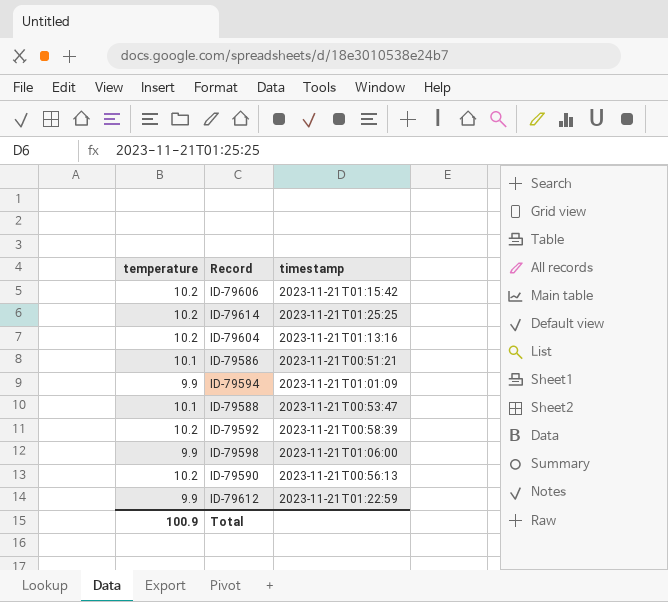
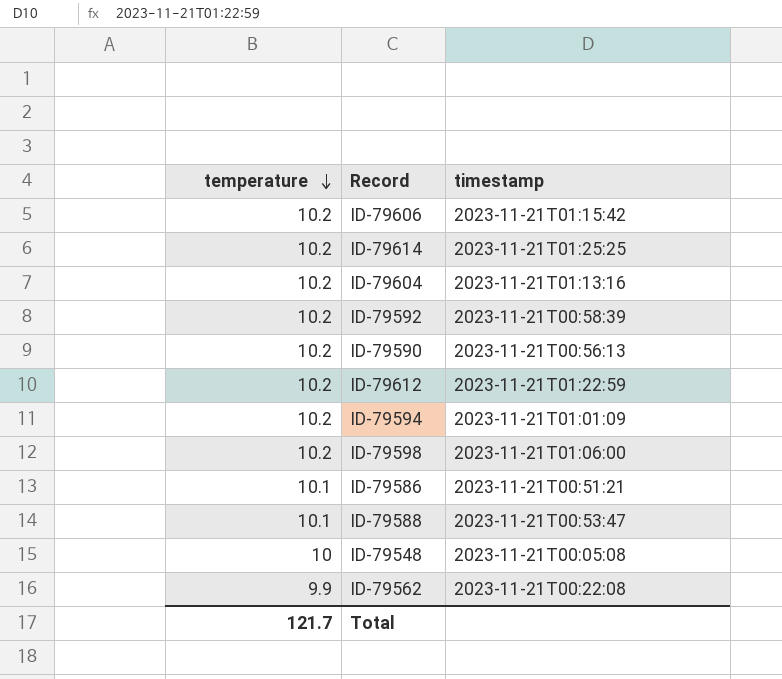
row order: none -> temperature descending
ID-79612 | temperature: 9.9 -> 10.2
ID-79594 | temperature: 9.9 -> 10.2
ID-79598 | temperature: 9.9 -> 10.2
row ID-79548: none -> 10 | 2023-11-21T00:05:08
row ID-79562: none -> 9.9 | 2023-11-21T00:22:08
Total | temperature: 100.9 -> 121.7

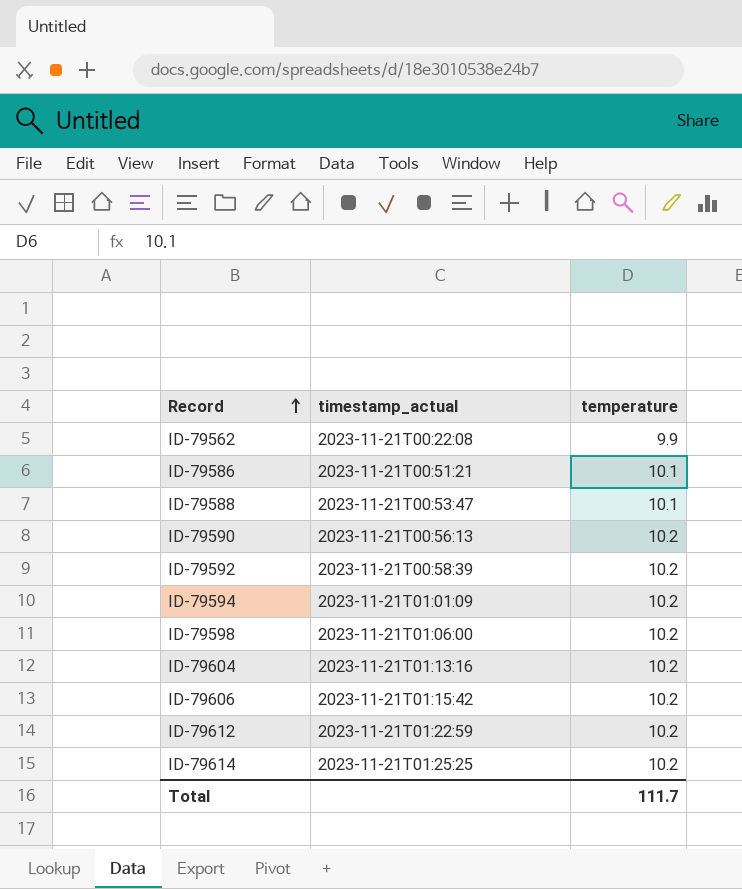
row order: temperature descending -> Record ascending
column name: timestamp -> timestamp_actual
column temperature | position: 1 -> 3
row ID-79548: 10 | 2023-11-21T00:05:08 -> none
Total | temperature: 121.7 -> 111.7

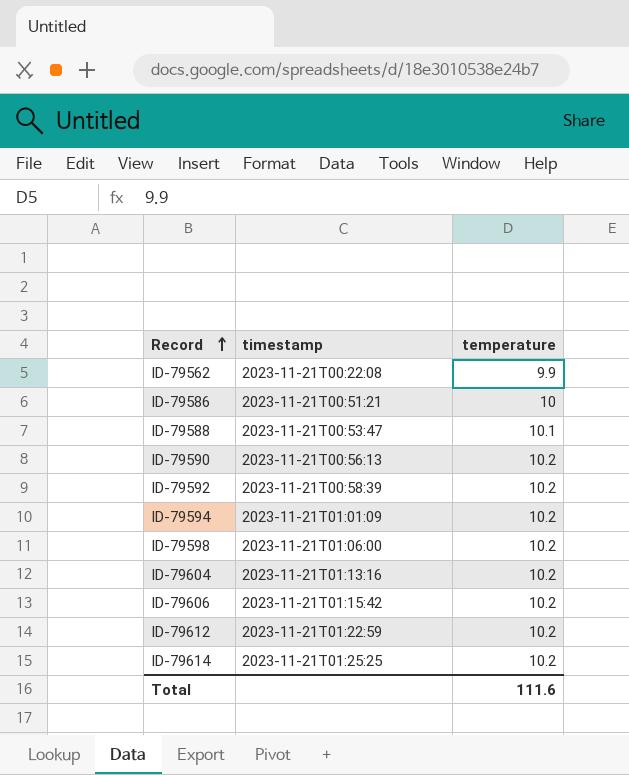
column name: timestamp_actual -> timestamp
ID-79586 | temperature: 10.1 -> 10
Total | temperature: 111.7 -> 111.6

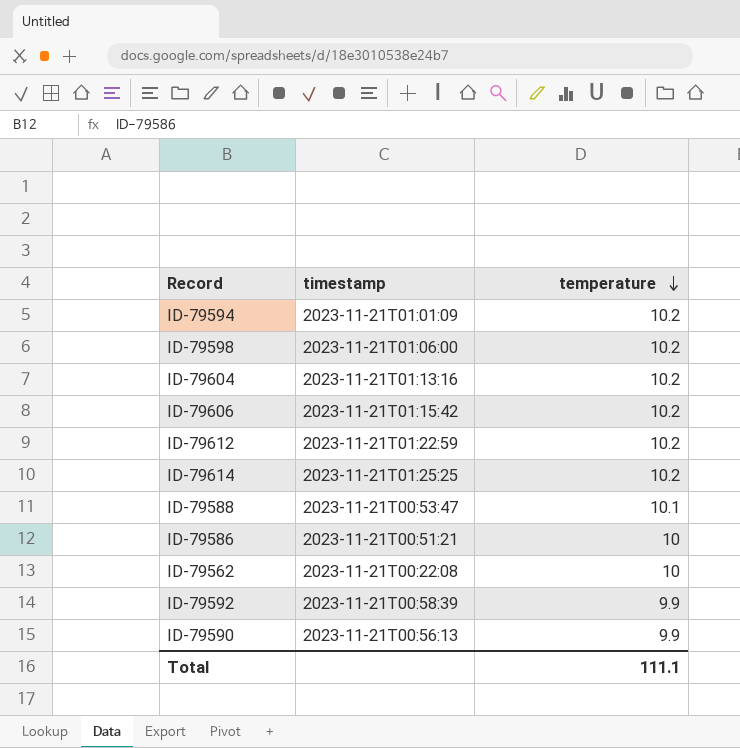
row order: Record ascending -> temperature descending
ID-79562 | temperature: 9.9 -> 10
ID-79592 | temperature: 10.2 -> 9.9
ID-79590 | temperature: 10.2 -> 9.9
Total | temperature: 111.6 -> 111.1

